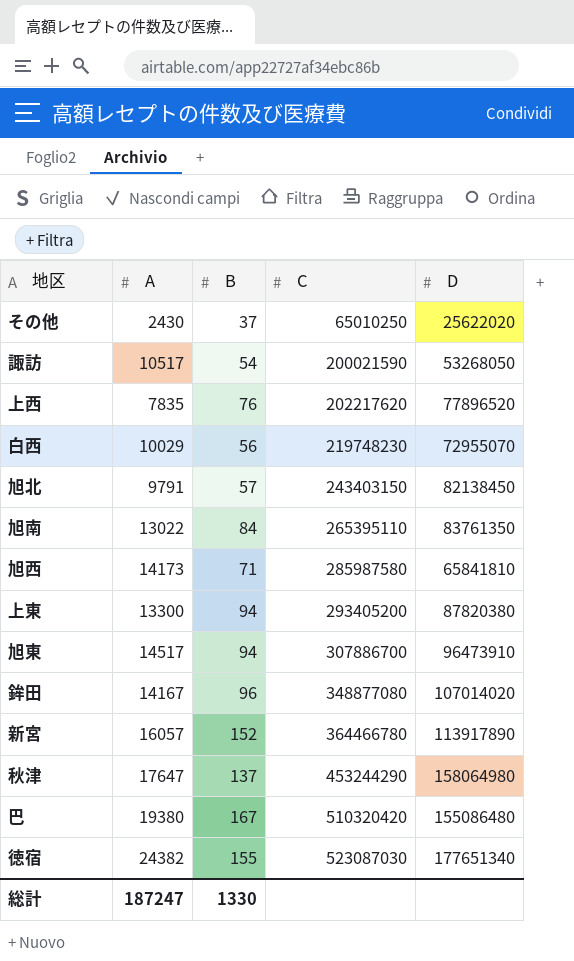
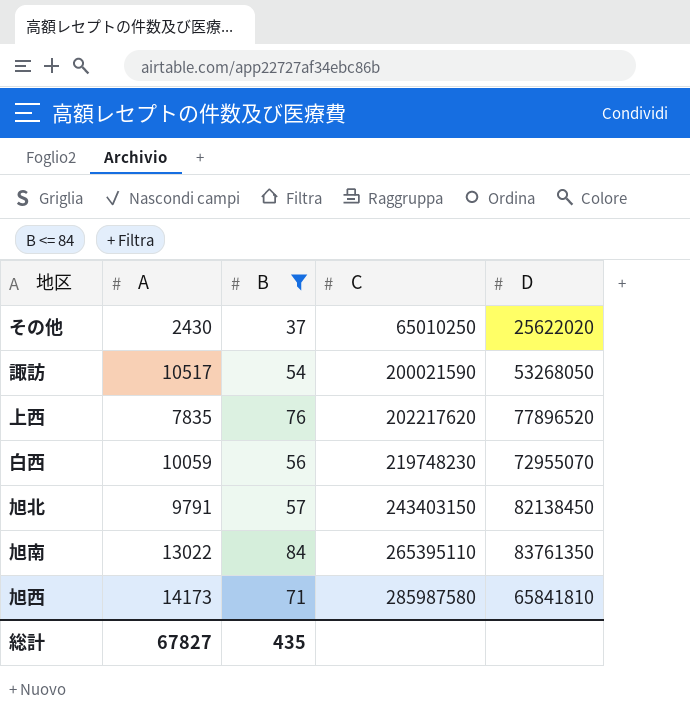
filter: none -> B <= 84
白西 | A: 10029 -> 10059
総計 | A: 187247 -> 67827
総計 | B: 1330 -> 435

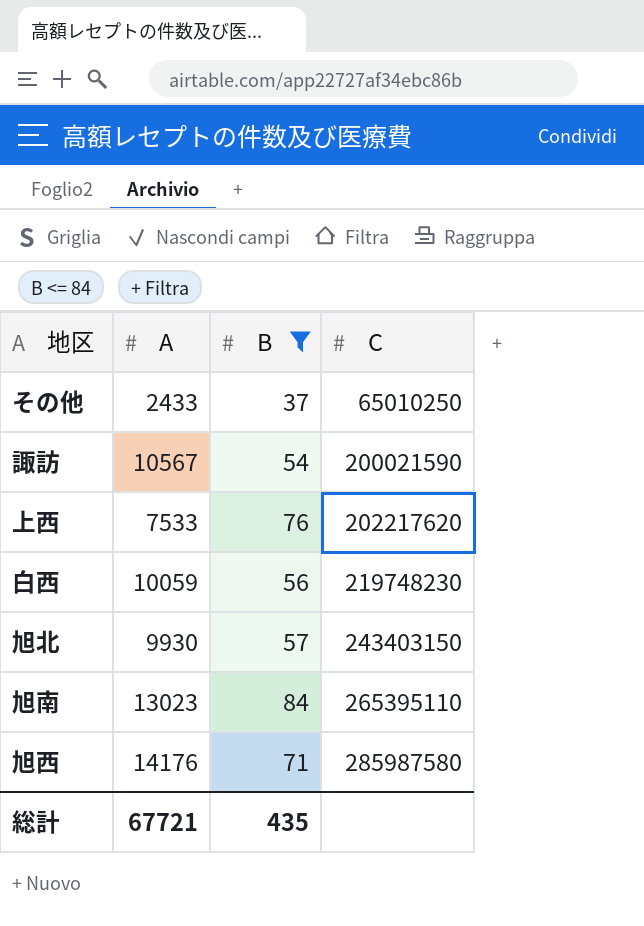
column D | position: 5 -> none
その他 | A: 2430 -> 2433
諏訪 | A: 10517 -> 10567
上西 | A: 7835 -> 7533
旭北 | A: 9791 -> 9930
旭南 | A: 13022 -> 13023
旭西 | A: 14173 -> 14176
総計 | A: 67827 -> 67721

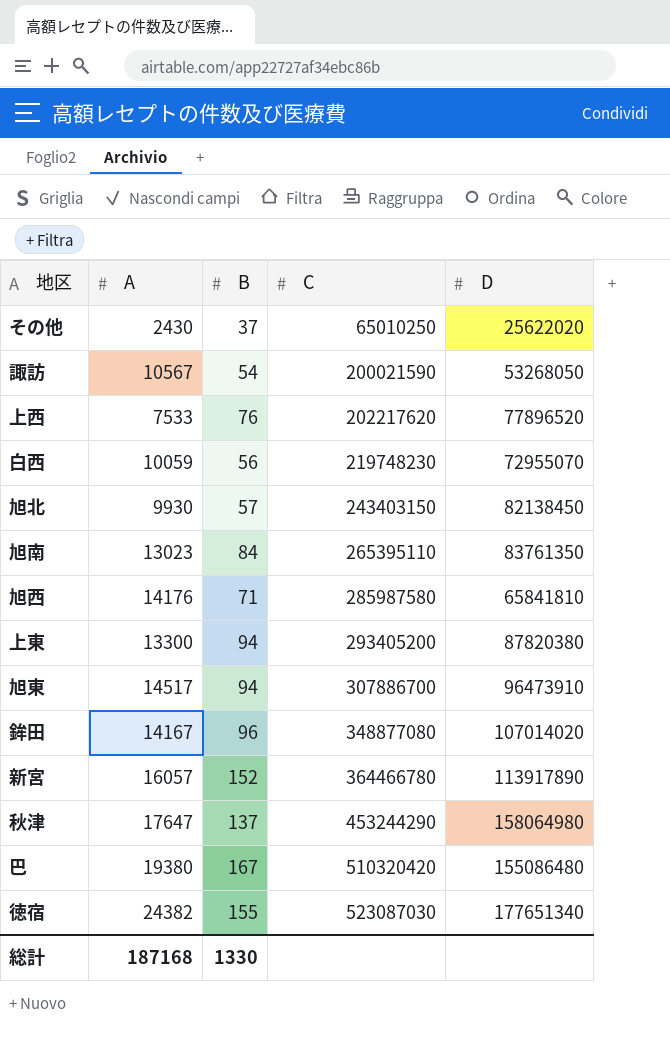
filter: B <= 84 -> none
column D | position: none -> 5
その他 | A: 2433 -> 2430
総計 | A: 67721 -> 187168
総計 | B: 435 -> 1330

